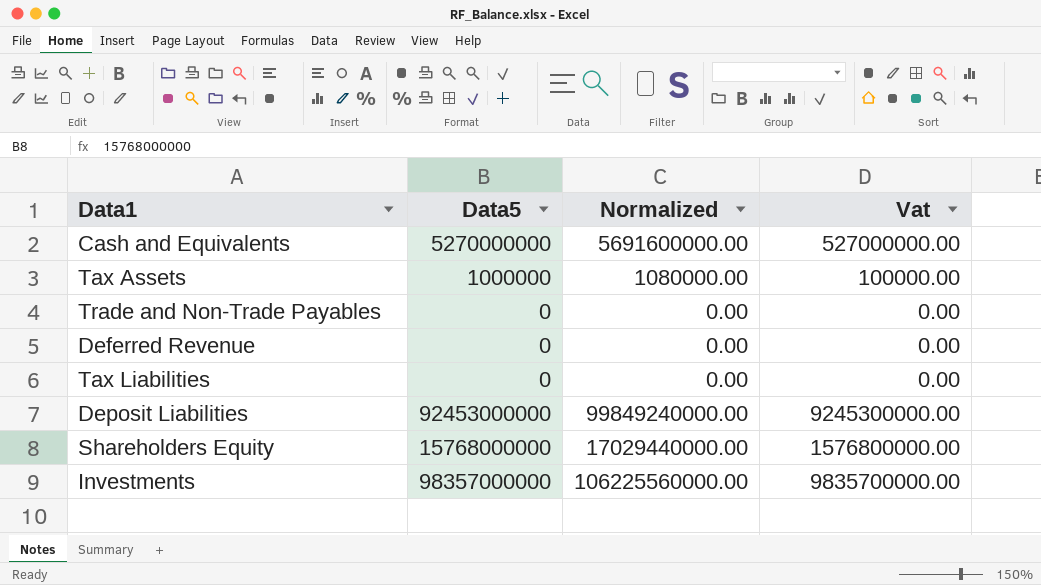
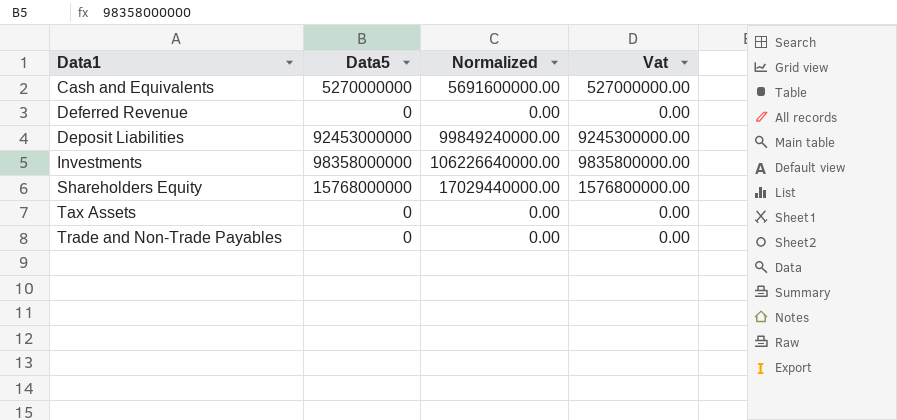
row order: none -> Data1 ascending
row Tax Liabilities: 0 | 0.00 | 0.00 -> none
Investments | Data5: 98357000000 -> 98358000000
Investments | Normalized: 106225560000.00 -> 106226640000.00
Investments | Vat: 9835700000.00 -> 9835800000.00
Tax Assets | Data5: 1000000 -> 0
Tax Assets | Normalized: 1080000.00 -> 0.00
Tax Assets | Vat: 100000.00 -> 0.00

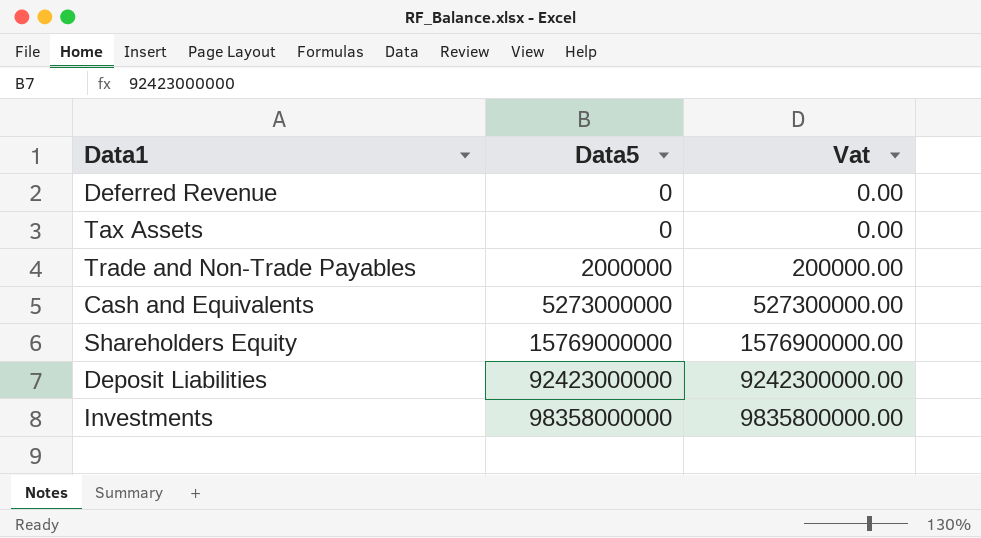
row order: Data1 ascending -> Data5 ascending
column Normalized | formula: [Data5] * 1.08 -> none
Trade and Non-Trade Payables | Data5: 0 -> 2000000
Trade and Non-Trade Payables | Vat: 0.00 -> 200000.00
Cash and Equivalents | Data5: 5270000000 -> 5273000000
Cash and Equivalents | Vat: 527000000.00 -> 527300000.00
Shareholders Equity | Data5: 15768000000 -> 15769000000
Shareholders Equity | Vat: 1576800000.00 -> 1576900000.00
Deposit Liabilities | Data5: 92453000000 -> 92423000000
Deposit Liabilities | Vat: 9245300000.00 -> 9242300000.00

